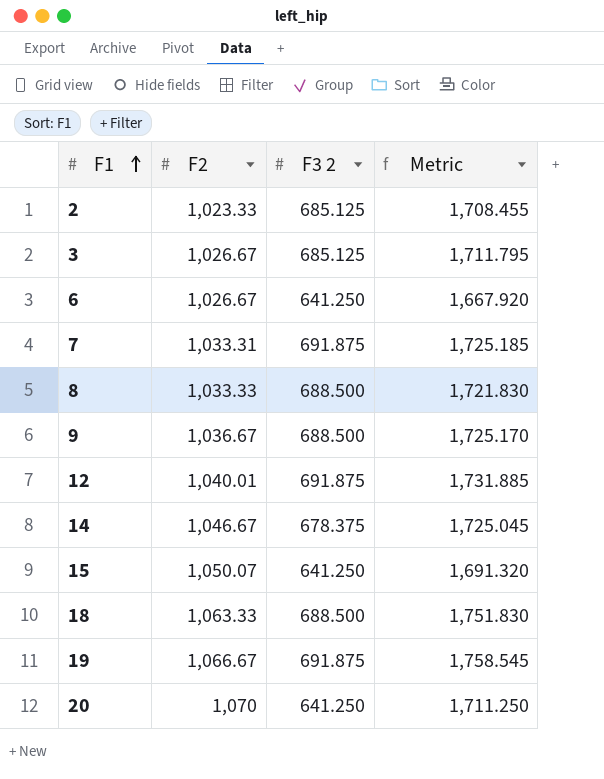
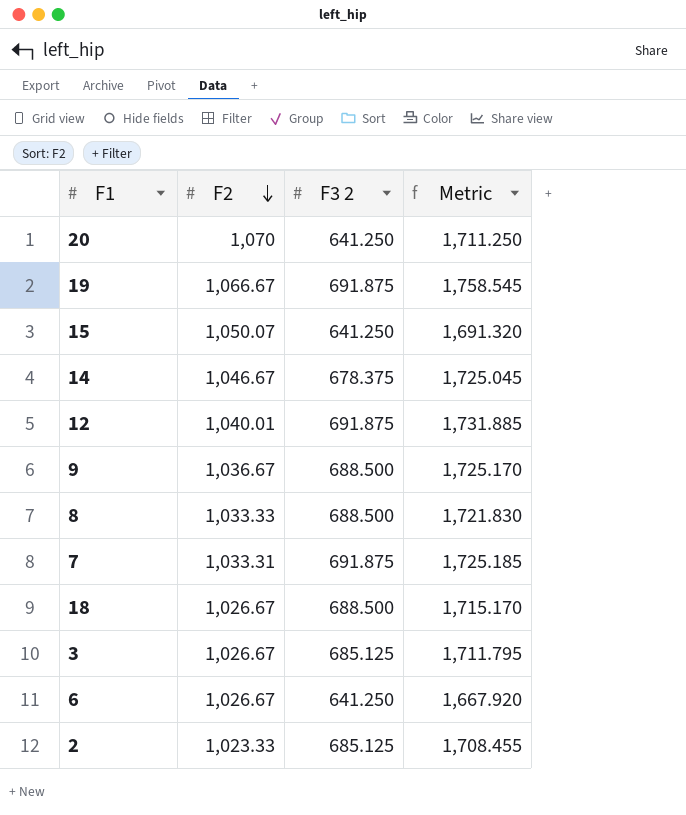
row order: F1 ascending -> F2 descending
18 | F2: 1,063.33 -> 1,026.67
18 | Metric: 1,751.830 -> 1,715.170

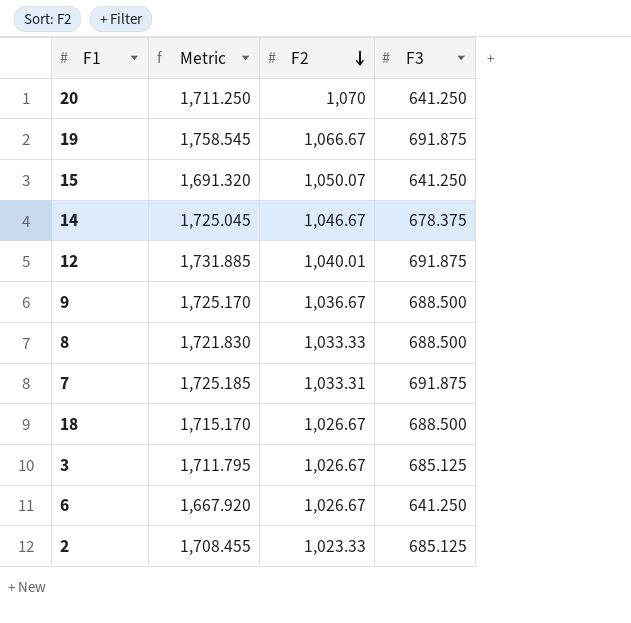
column Metric | position: 4 -> 2
column name: F3 2 -> F3

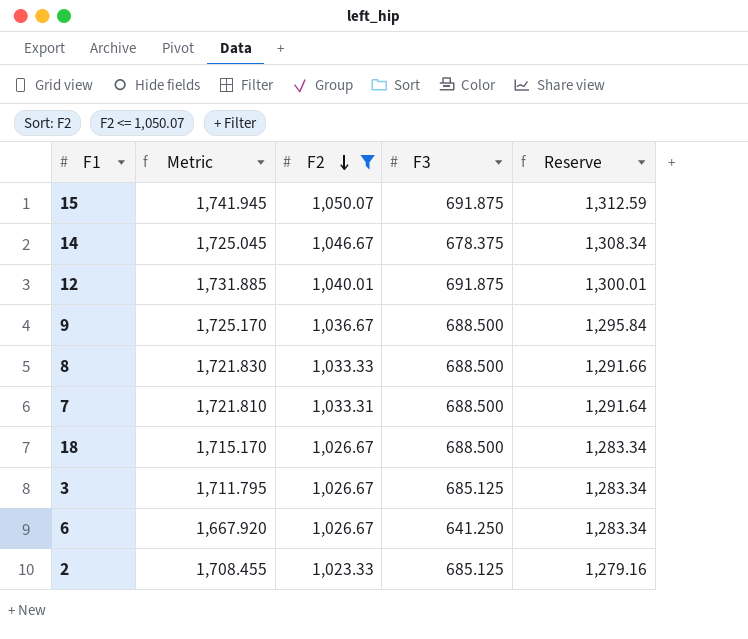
filter: none -> F2 <= 1,050.07
column Reserve | formula: none -> [F2] * 1.25
15 | Metric: 1,691.320 -> 1,741.945
15 | F3: 641.250 -> 691.875
7 | Metric: 1,725.185 -> 1,721.810
7 | F3: 691.875 -> 688.500

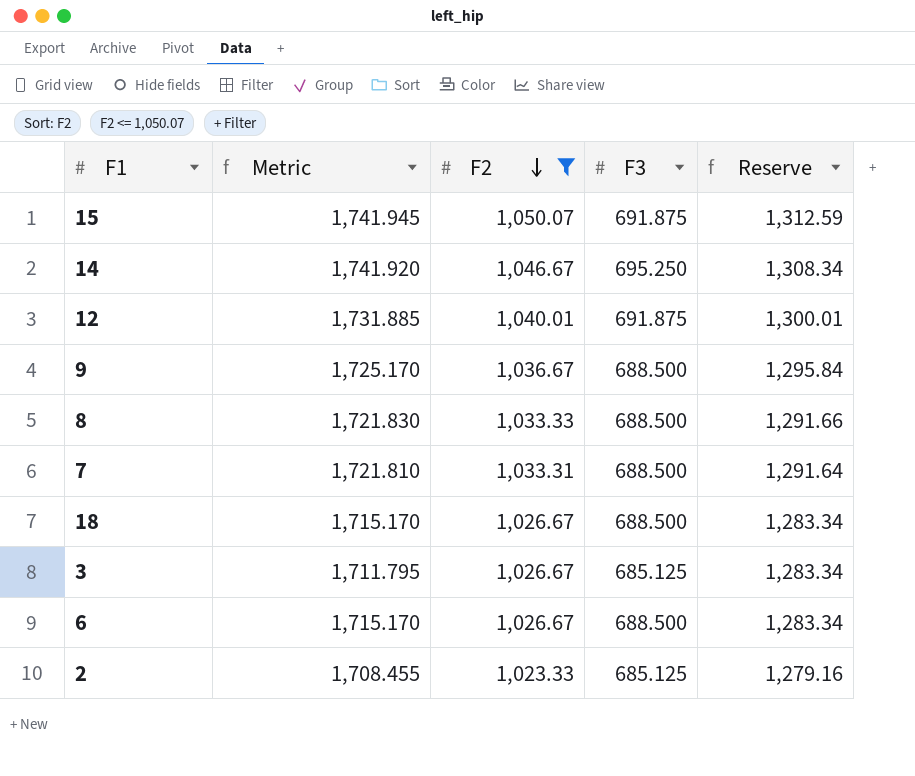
14 | Metric: 1,725.045 -> 1,741.920
14 | F3: 678.375 -> 695.250
6 | Metric: 1,667.920 -> 1,715.170
6 | F3: 641.250 -> 688.500

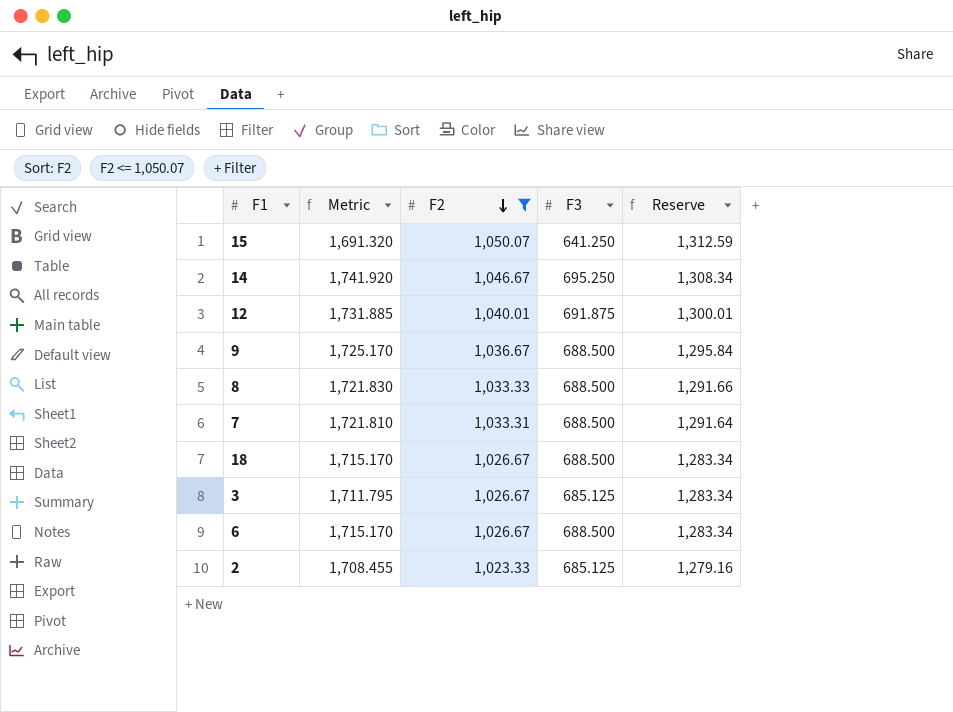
15 | Metric: 1,741.945 -> 1,691.320
15 | F3: 691.875 -> 641.250

